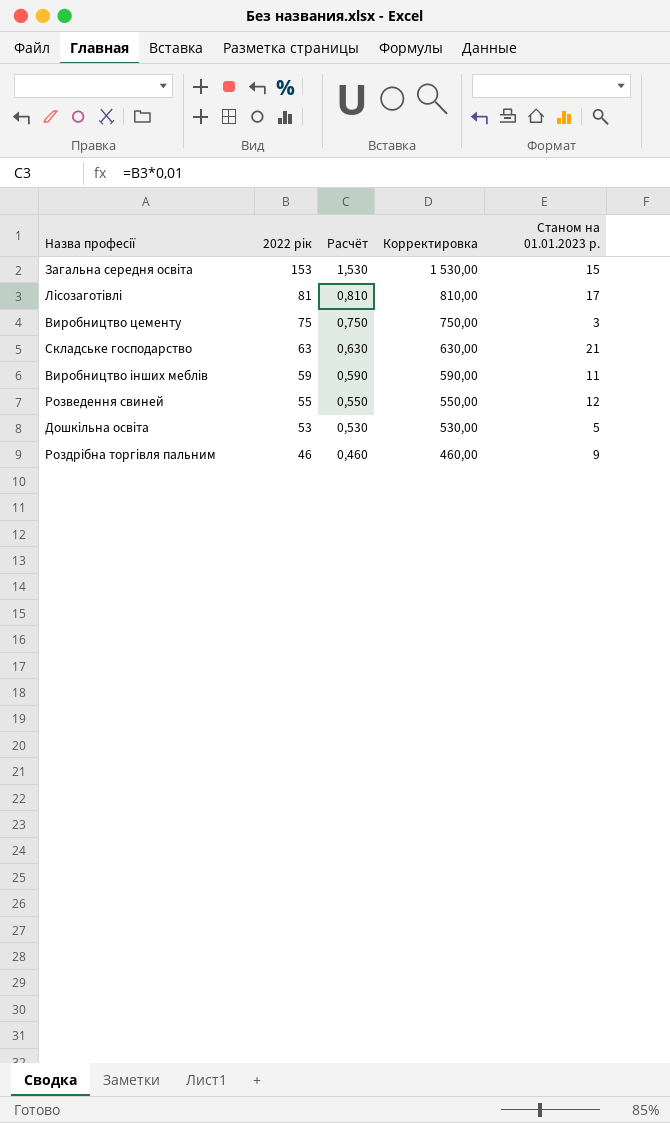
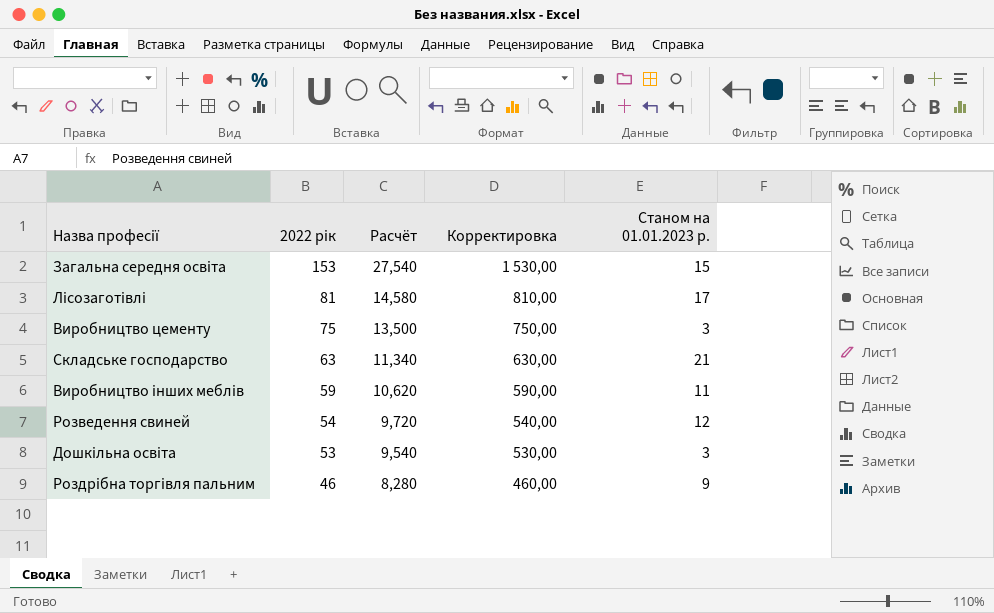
column Расчёт | formula: [2022 рік] * 0,01 -> [2022 рік] * 0,18
Розведення свиней | 2022 рік: 55 -> 54
Розведення свиней | Корректировка: 550,00 -> 540,00
Дошкільна освіта | Станом на 01.01.2023 р.: 5 -> 3

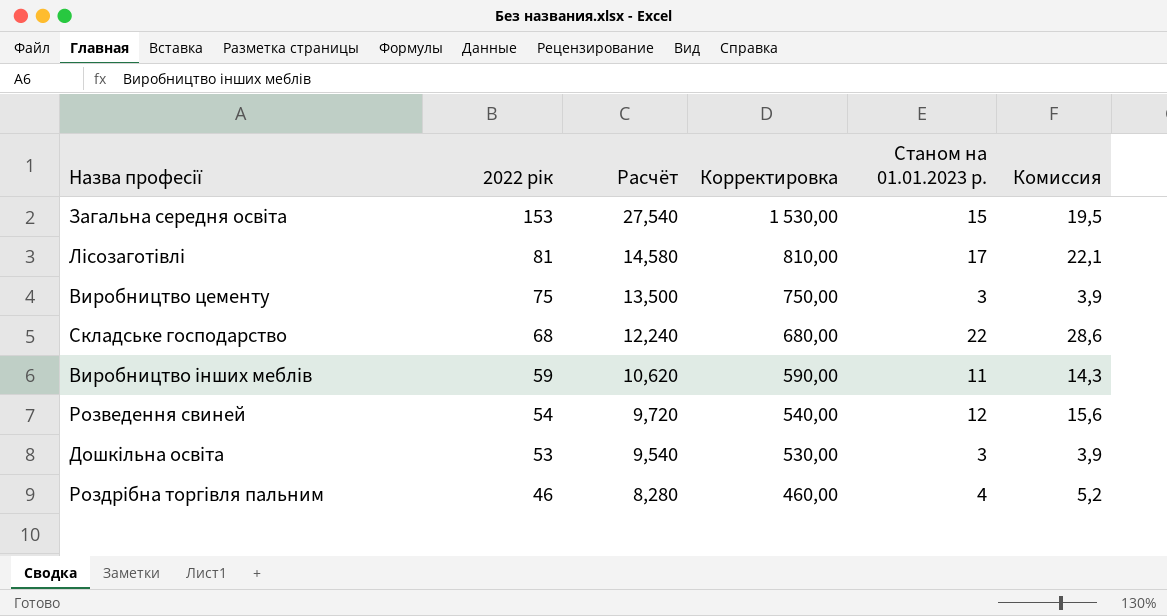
column Комиссия | formula: none -> [Станом на 01.01.2023 р.] * 1,3
Складське господарство | 2022 рік: 63 -> 68
Складське господарство | Расчёт: 11,340 -> 12,240
Складське господарство | Корректировка: 630,00 -> 680,00
Складське господарство | Станом на 01.01.2023 р.: 21 -> 22
Роздрібна торгівля пальним | Станом на 01.01.2023 р.: 9 -> 4

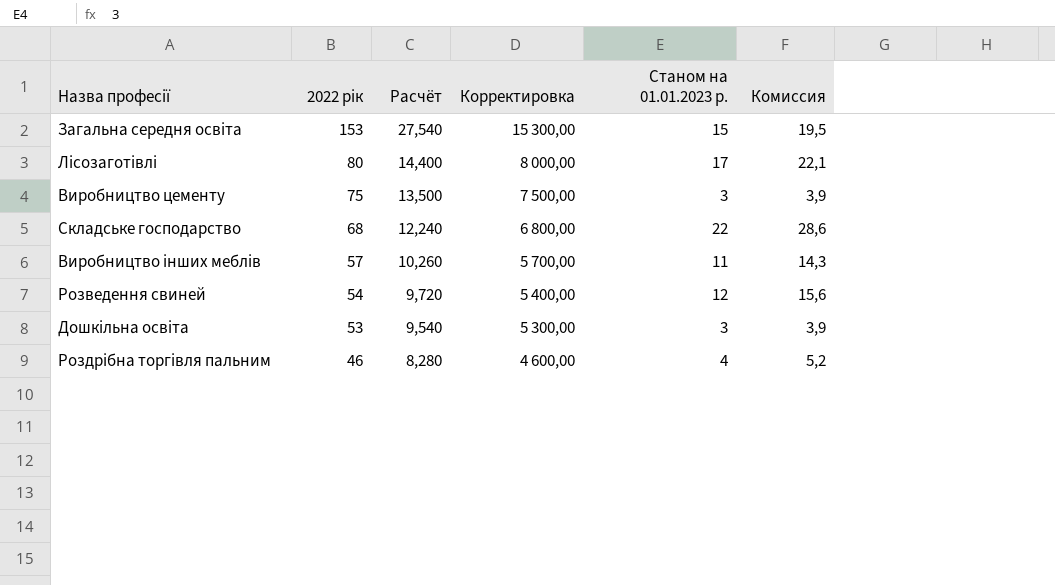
column Корректировка | formula: [2022 рік] * 10 -> [2022 рік] * 100
Лісозаготівлі | 2022 рік: 81 -> 80
Лісозаготівлі | Расчёт: 14,580 -> 14,400
Виробництво інших меблів | 2022 рік: 59 -> 57
Виробництво інших меблів | Расчёт: 10,620 -> 10,260

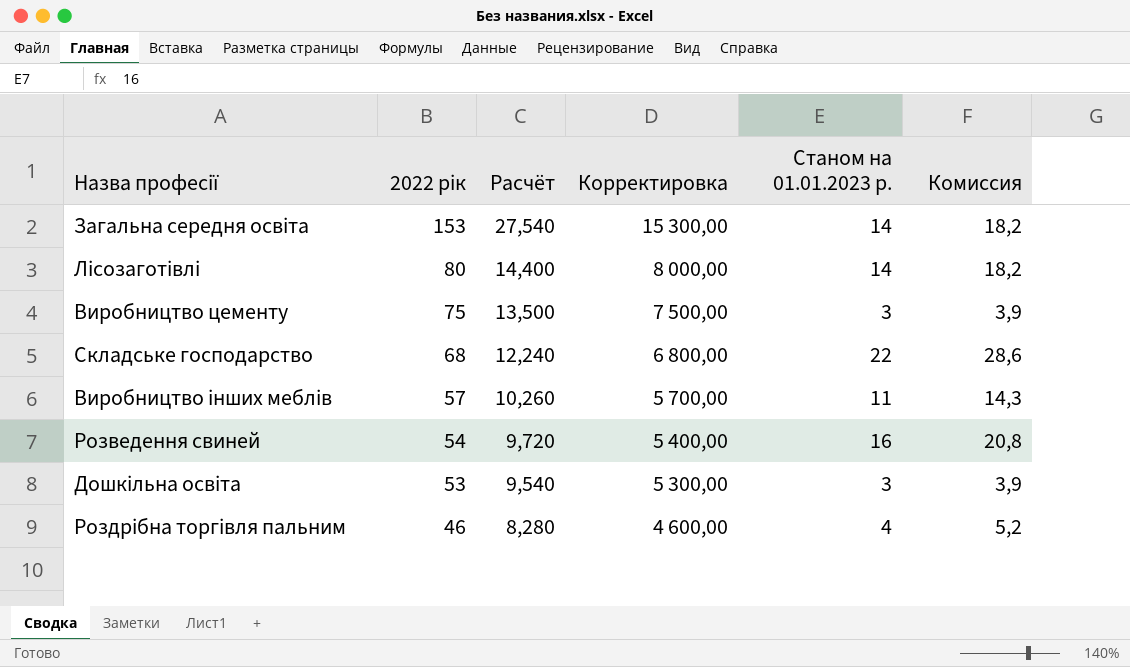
Загальна середня освіта | Станом на 01.01.2023 р.: 15 -> 14
Загальна середня освіта | Комиссия: 19,5 -> 18,2
Лісозаготівлі | Станом на 01.01.2023 р.: 17 -> 14
Лісозаготівлі | Комиссия: 22,1 -> 18,2
Розведення свиней | Станом на 01.01.2023 р.: 12 -> 16
Розведення свиней | Комиссия: 15,6 -> 20,8

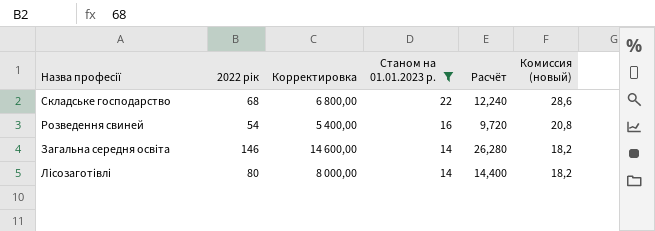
filter: none -> Станом на 01.01.2023 р. >= 14
row order: 2022 рік descending -> Станом на 01.01.2023 р. descending
column Расчёт | position: 3 -> 5
column name: Комиссия -> Комиссия (новый)
Загальна середня освіта | 2022 рік: 153 -> 146
Загальна середня освіта | Корректировка: 15 300,00 -> 14 600,00
Загальна середня освіта | Расчёт: 27,540 -> 26,280

